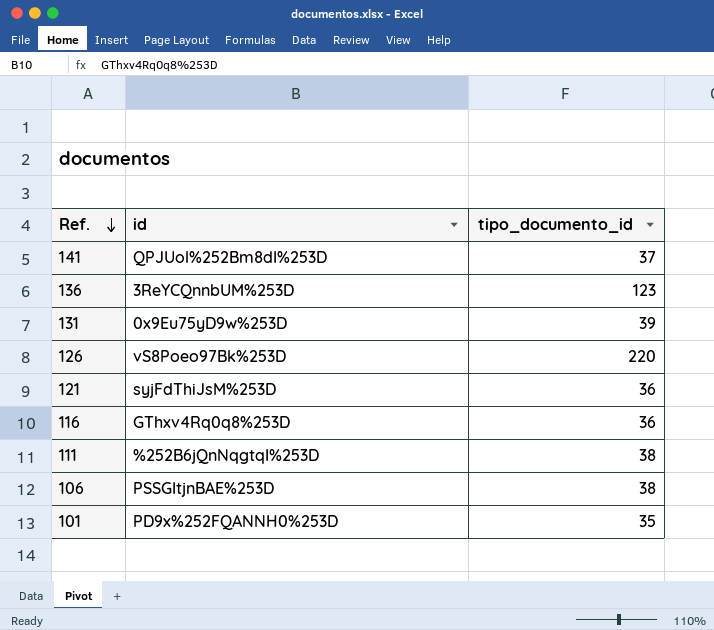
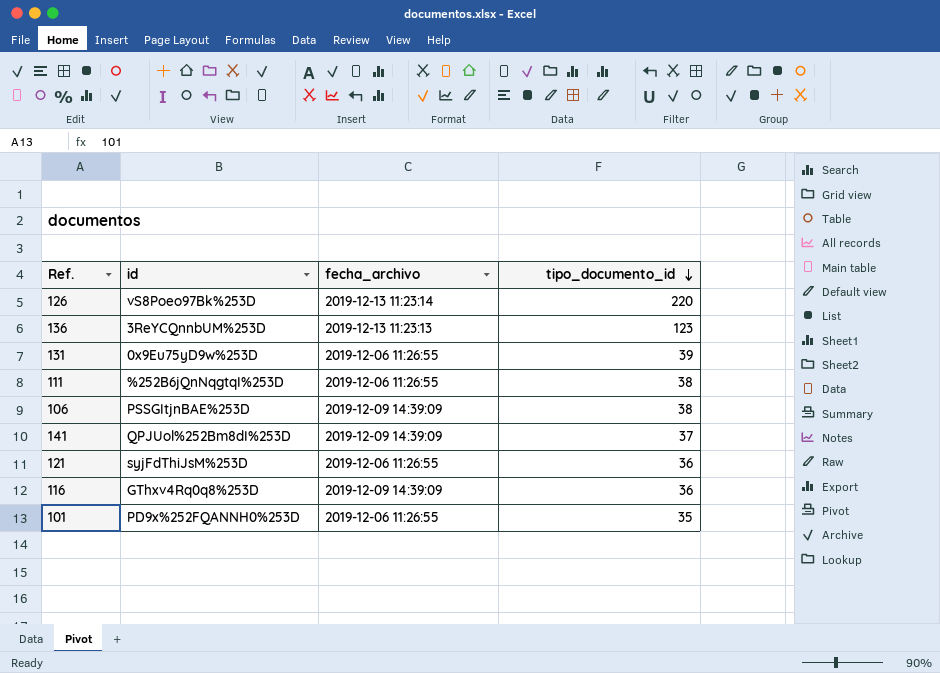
row order: Ref. descending -> tipo_documento_id descending
column fecha_archivo | position: none -> 3

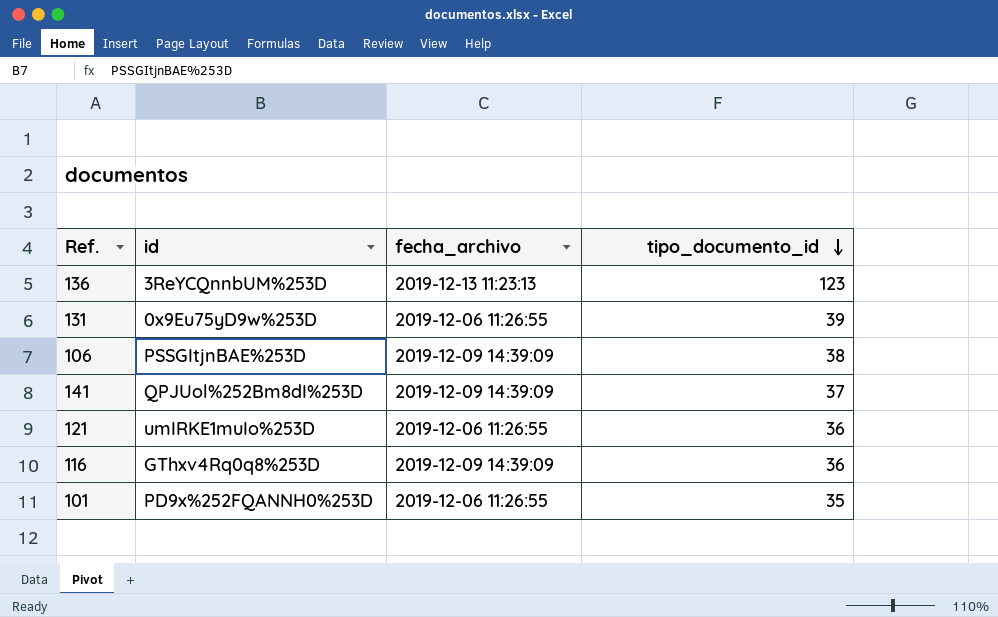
row 126: vS8Poeo97Bk%253D | 2019-12-13 11:23:14 | 220 -> none
row 111: %252B6jQnNqgtqI%253D | 2019-12-06 11:26:55 | 38 -> none
121 | id: syjFdThiJsM%253D -> umIRKE1muIo%253D

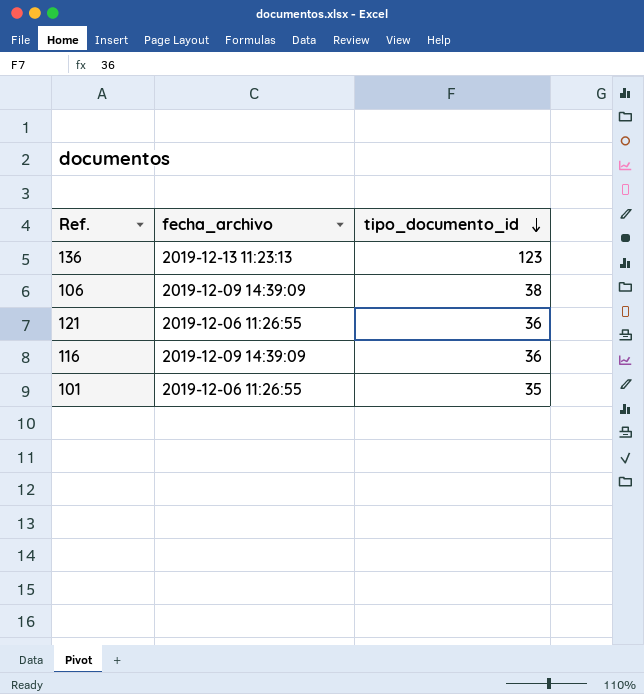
column id | position: 2 -> none
row 131: 0x9Eu75yD9w%253D | 2019-12-06 11:26:55 | 39 -> none
row 141: QPJUol%252Bm8dI%253D | 2019-12-09 14:39:09 | 37 -> none

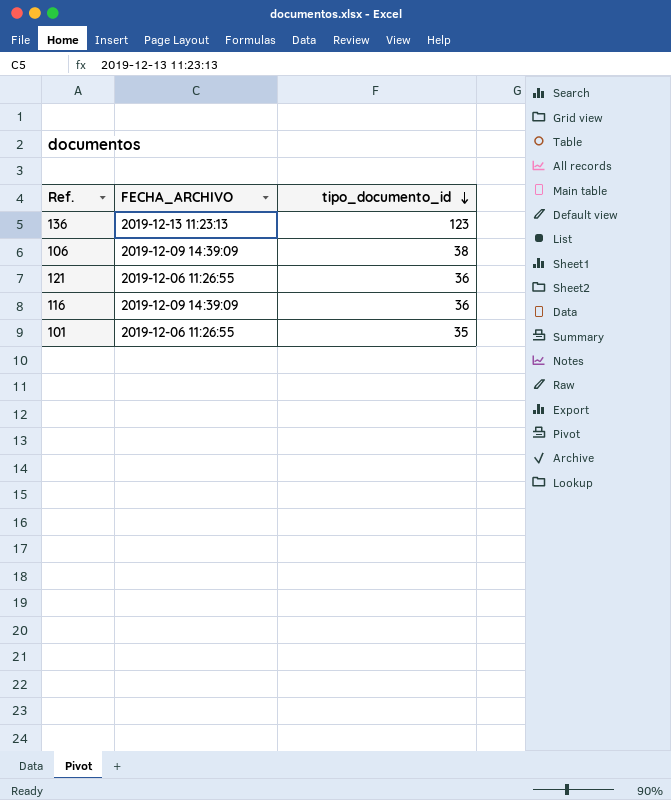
column name: fecha_archivo -> FECHA_ARCHIVO

